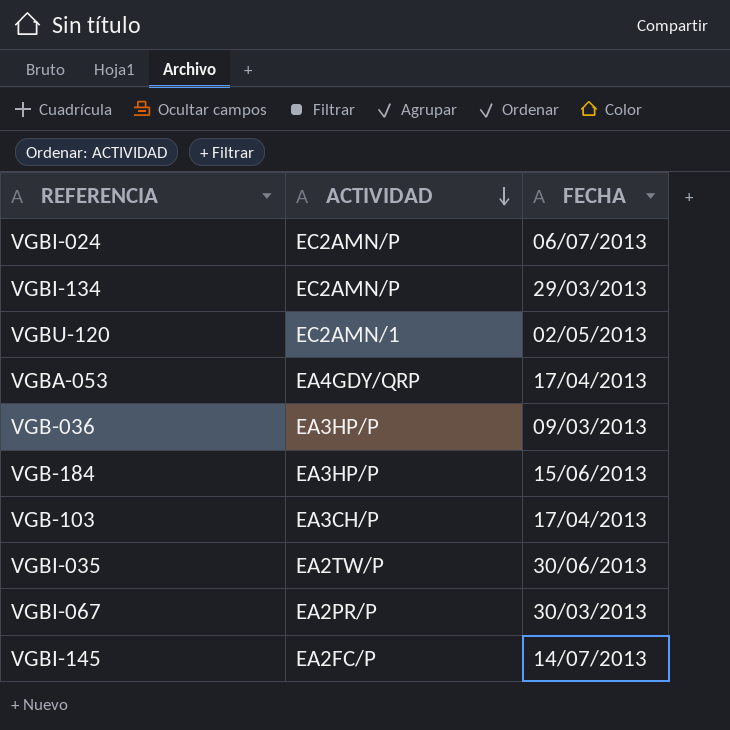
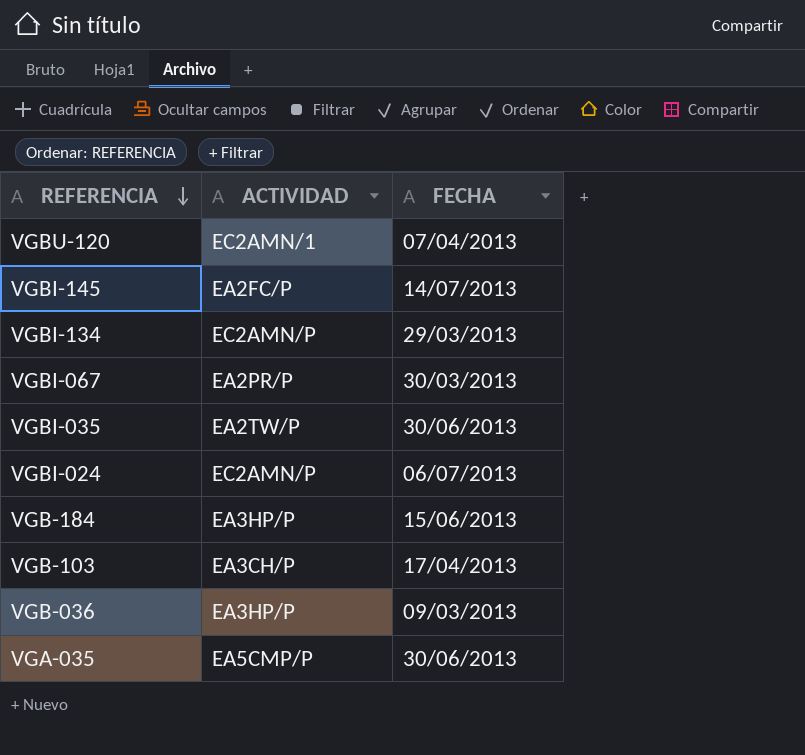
row order: ACTIVIDAD descending -> REFERENCIA descending
row VGBA-053: EA4GDY/QRP | 17/04/2013 -> none
VGBU-120 | FECHA: 02/05/2013 -> 07/04/2013
row VGA-035: none -> EA5CMP/P | 30/06/2013

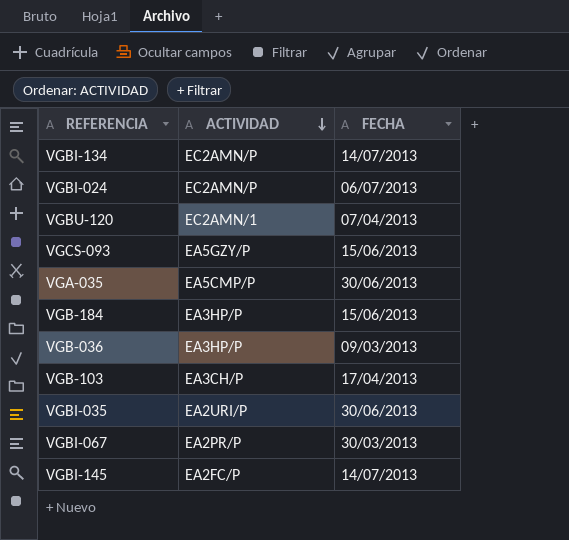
row order: REFERENCIA descending -> ACTIVIDAD descending
VGBI-134 | FECHA: 29/03/2013 -> 14/07/2013
row VGCS-093: none -> EA5GZY/P | 15/06/2013
VGBI-035 | ACTIVIDAD: EA2TW/P -> EA2URI/P

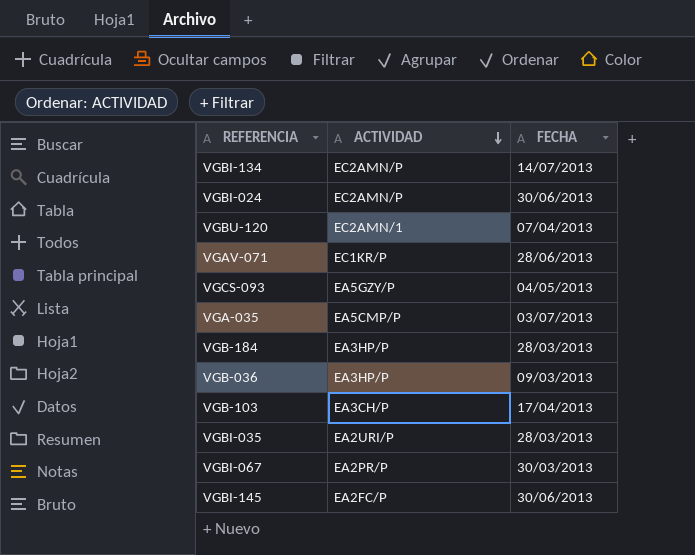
VGBI-024 | FECHA: 06/07/2013 -> 30/06/2013
row VGAV-071: none -> EC1KR/P | 28/06/2013
VGCS-093 | FECHA: 15/06/2013 -> 04/05/2013
VGA-035 | FECHA: 30/06/2013 -> 03/07/2013
VGB-184 | FECHA: 15/06/2013 -> 28/03/2013
VGBI-035 | FECHA: 30/06/2013 -> 28/03/2013
VGBI-145 | FECHA: 14/07/2013 -> 30/06/2013

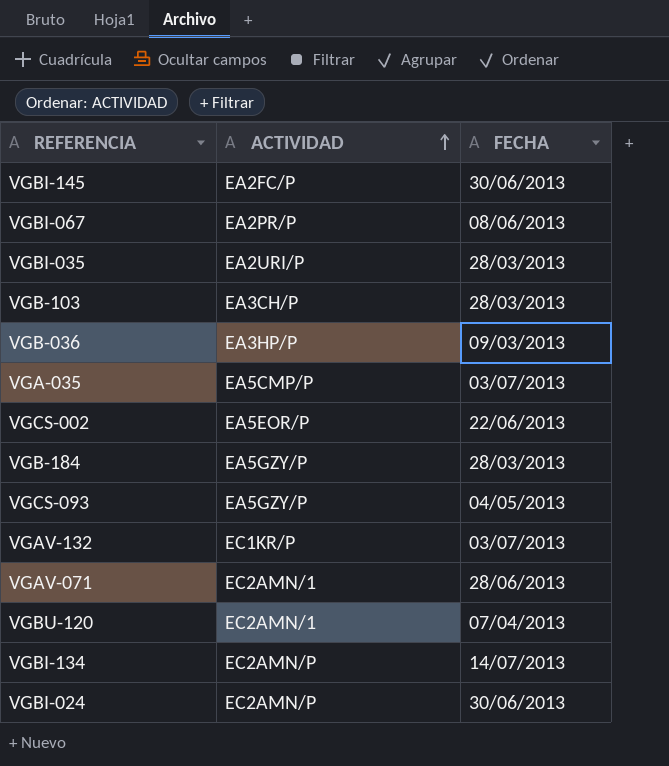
row order: ACTIVIDAD descending -> ACTIVIDAD ascending
VGBI-067 | FECHA: 30/03/2013 -> 08/06/2013
VGB-103 | FECHA: 17/04/2013 -> 28/03/2013
row VGCS-002: none -> EA5EOR/P | 22/06/2013
VGB-184 | ACTIVIDAD: EA3HP/P -> EA5GZY/P
row VGAV-132: none -> EC1KR/P | 03/07/2013
VGAV-071 | ACTIVIDAD: EC1KR/P -> EC2AMN/1

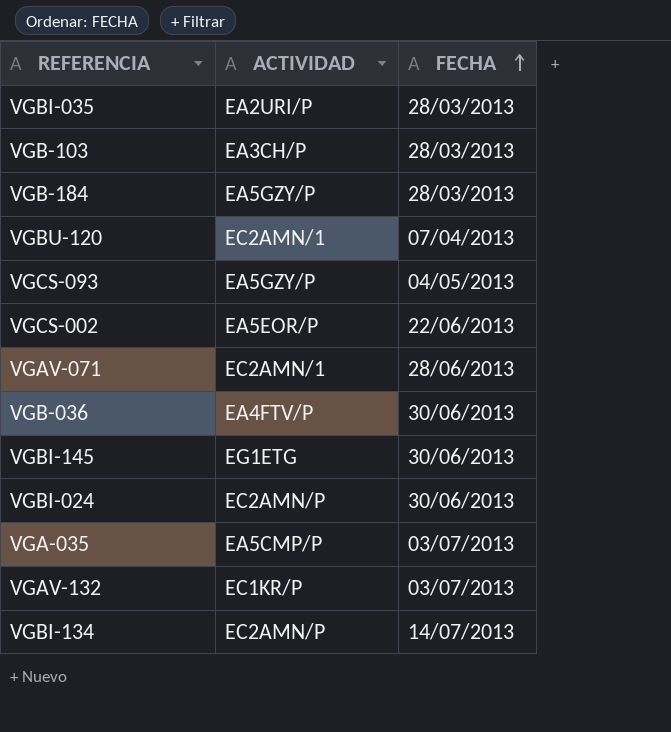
row order: ACTIVIDAD ascending -> FECHA ascending
row VGBI-067: EA2PR/P | 08/06/2013 -> none
VGB-036 | ACTIVIDAD: EA3HP/P -> EA4FTV/P
VGB-036 | FECHA: 09/03/2013 -> 30/06/2013
VGBI-145 | ACTIVIDAD: EA2FC/P -> EG1ETG

